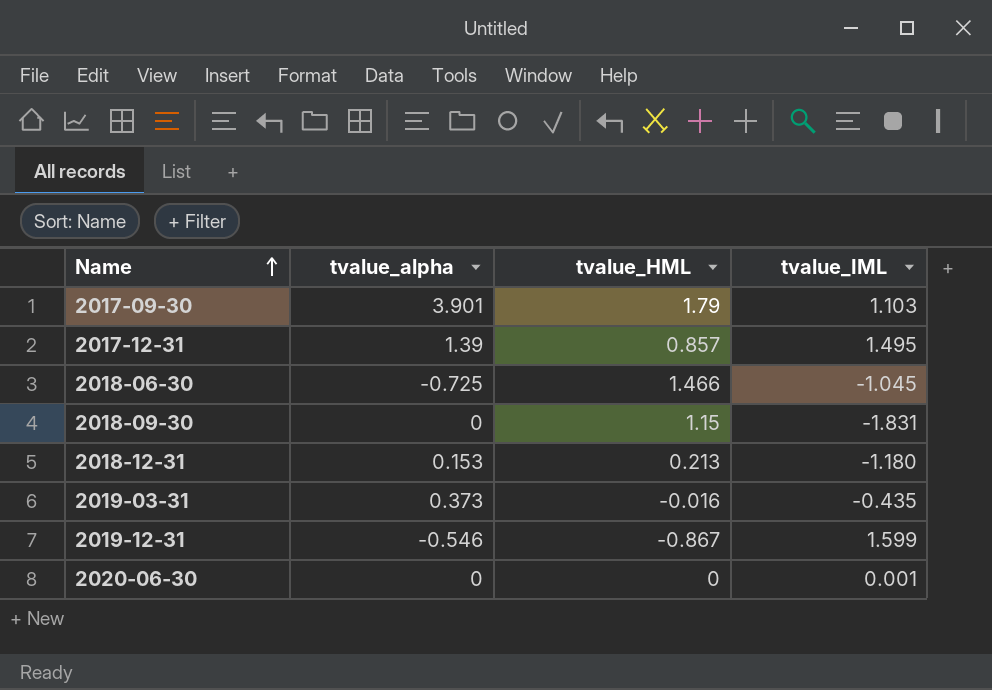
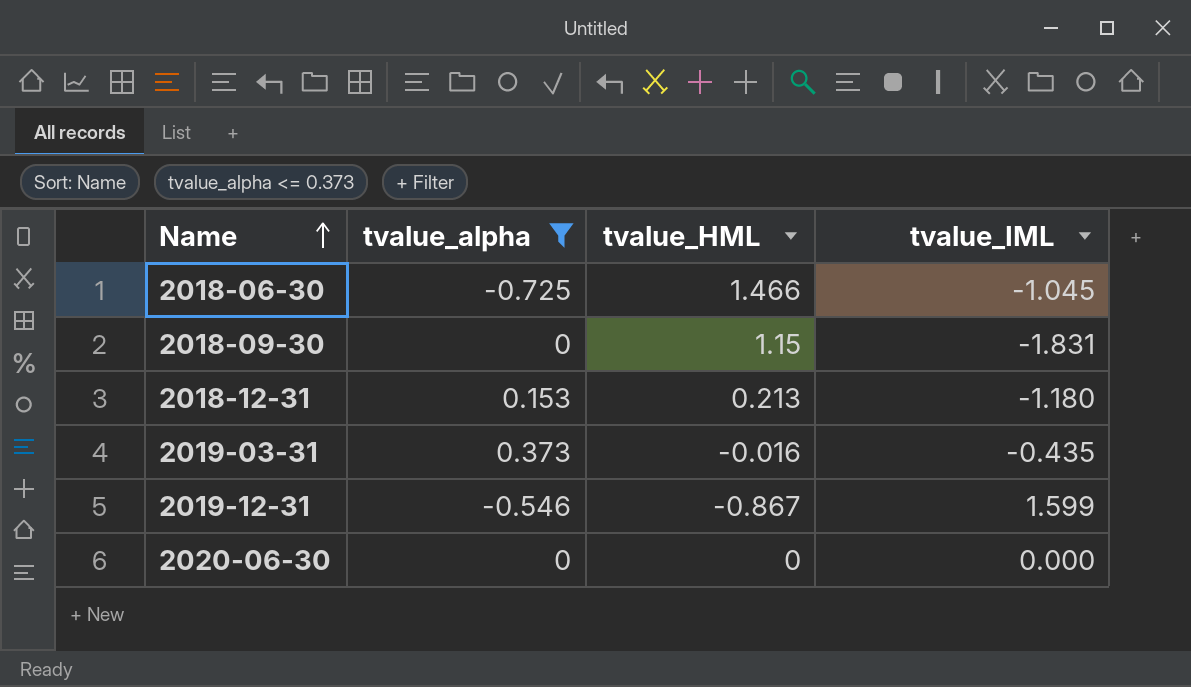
filter: none -> tvalue_alpha <= 0.373
2020-06-30 | tvalue_IML: 0.001 -> 0.000

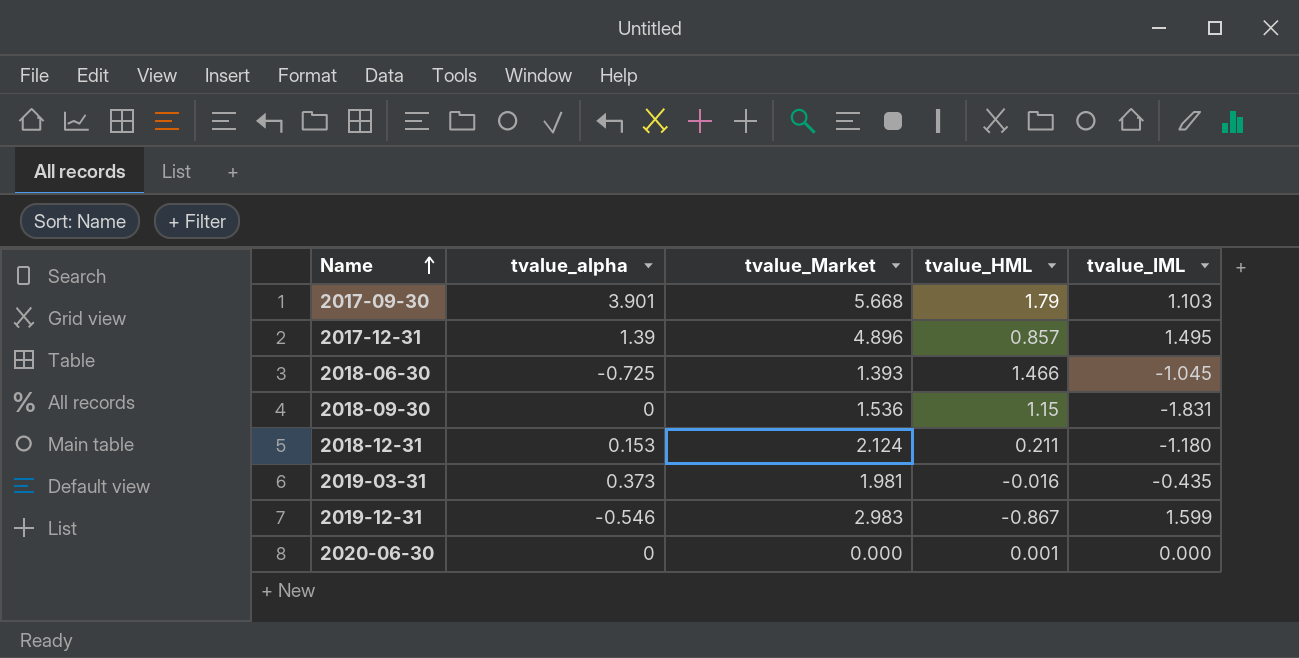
filter: tvalue_alpha <= 0.373 -> none
column tvalue_Market | position: none -> 3
2018-12-31 | tvalue_HML: 0.213 -> 0.211
2020-06-30 | tvalue_HML: 0 -> 0.001

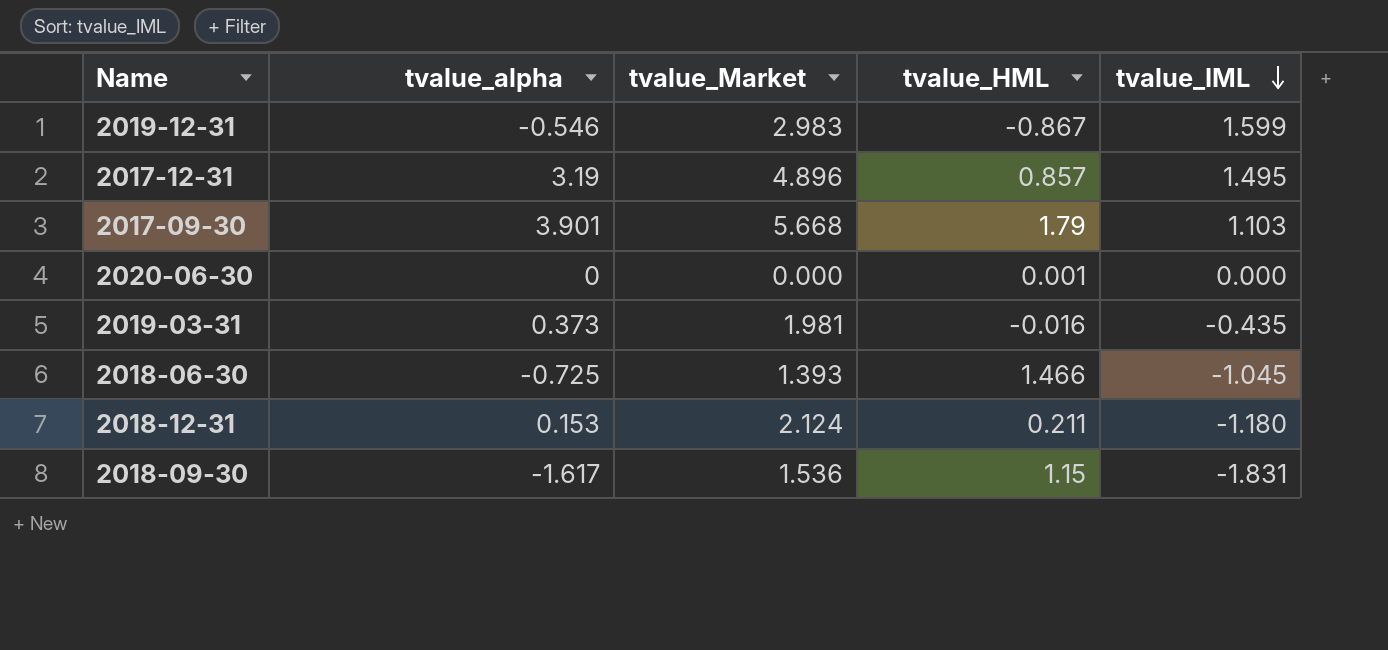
row order: Name ascending -> tvalue_IML descending
2017-12-31 | tvalue_alpha: 1.39 -> 3.19
2018-09-30 | tvalue_alpha: 0 -> -1.617

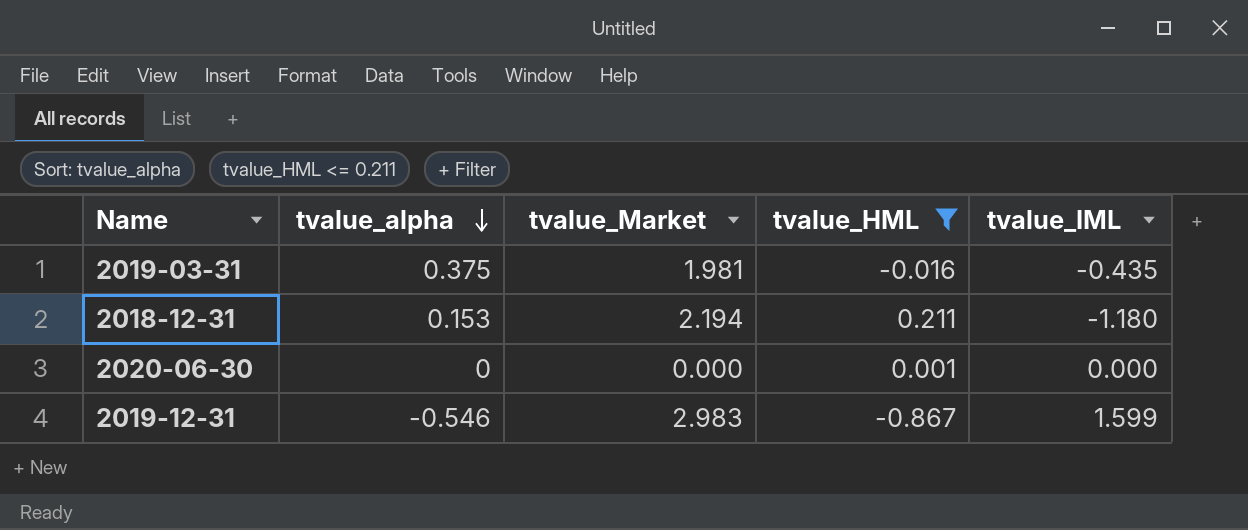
filter: none -> tvalue_HML <= 0.211
row order: tvalue_IML descending -> tvalue_alpha descending
2019-03-31 | tvalue_alpha: 0.373 -> 0.375
2018-12-31 | tvalue_Market: 2.124 -> 2.194

